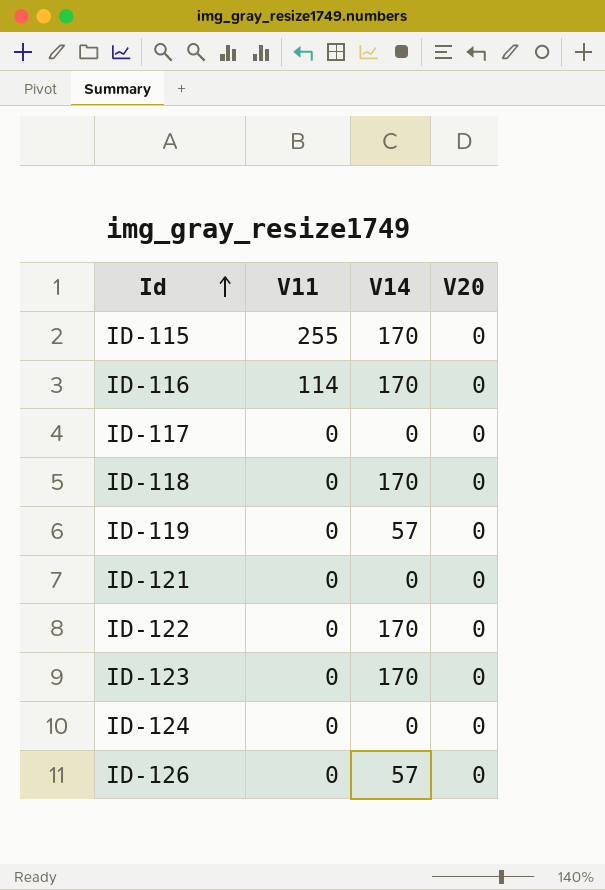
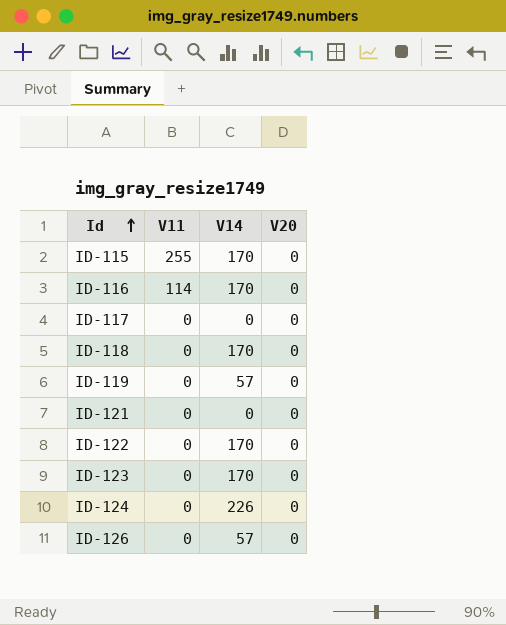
ID-124 | V14: 0 -> 226

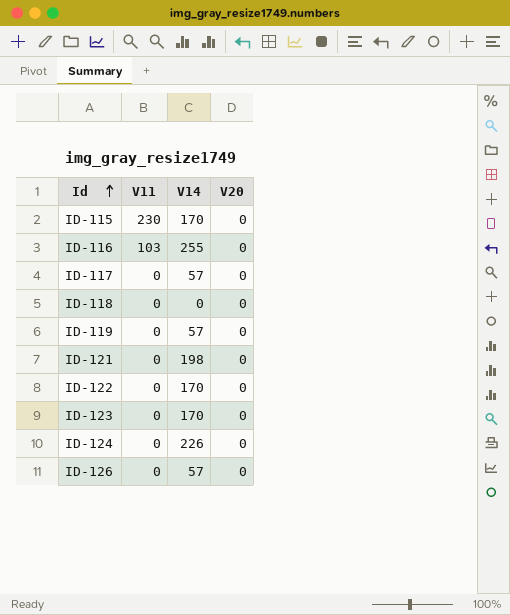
ID-115 | V11: 255 -> 230
ID-116 | V11: 114 -> 103
ID-116 | V14: 170 -> 255
ID-117 | V14: 0 -> 57
ID-118 | V14: 170 -> 0
ID-121 | V14: 0 -> 198

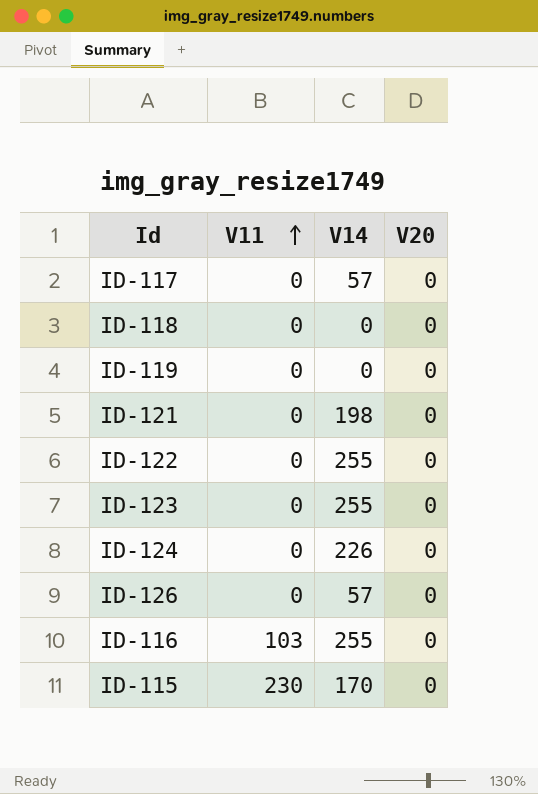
row order: Id ascending -> V11 ascending
ID-119 | V14: 57 -> 0
ID-122 | V14: 170 -> 255
ID-123 | V14: 170 -> 255

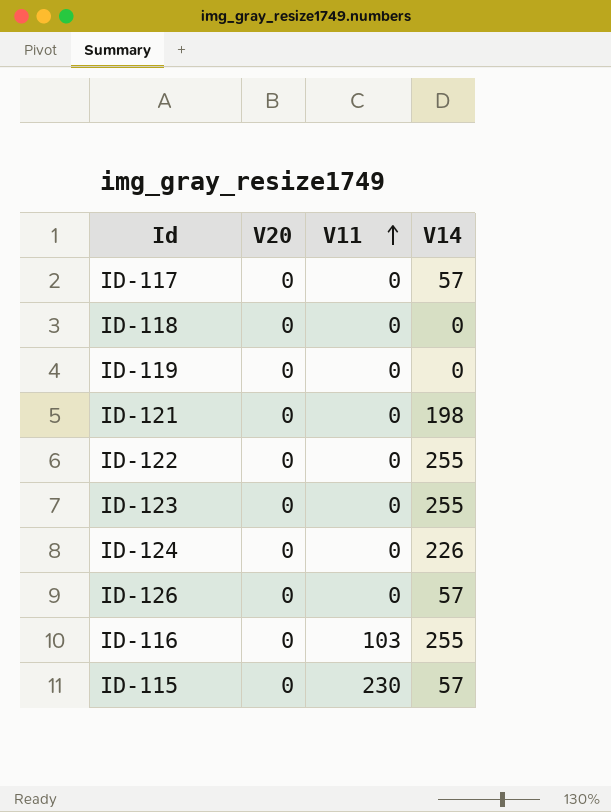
column V20 | position: 4 -> 2
ID-115 | V14: 170 -> 57

